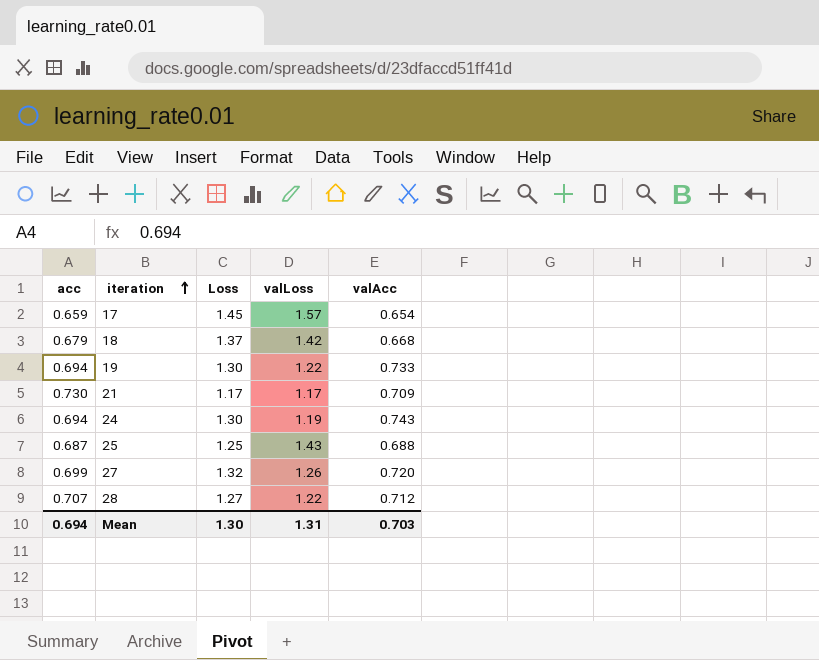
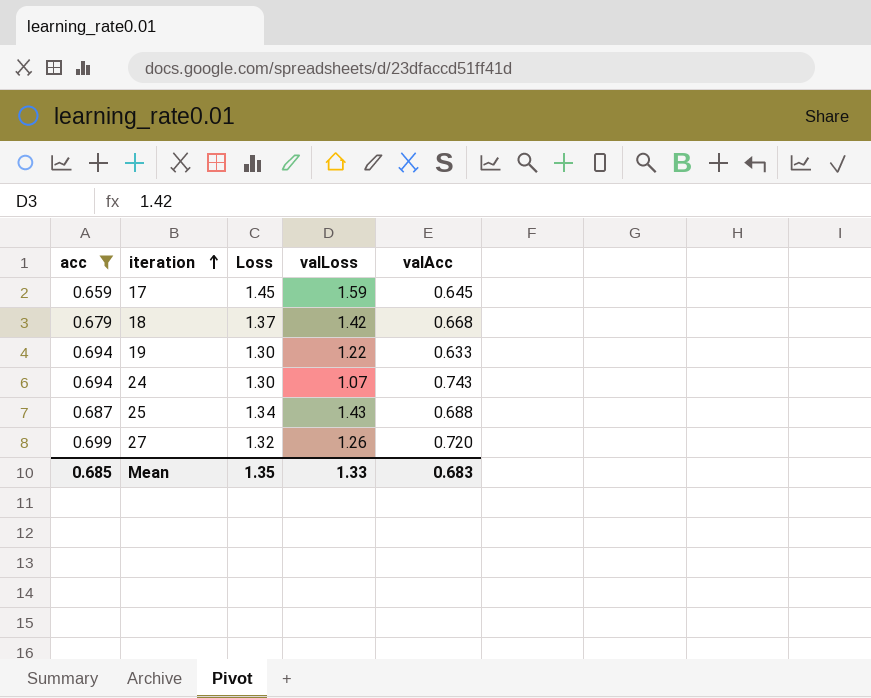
filter: none -> acc <= 0.699
17 | valLoss: 1.57 -> 1.59
17 | valAcc: 0.654 -> 0.645
19 | valAcc: 0.733 -> 0.633
24 | valLoss: 1.19 -> 1.07
25 | Loss: 1.25 -> 1.34
Mean | acc: 0.694 -> 0.685
Mean | Loss: 1.30 -> 1.35
Mean | valLoss: 1.31 -> 1.33
Mean | valAcc: 0.703 -> 0.683

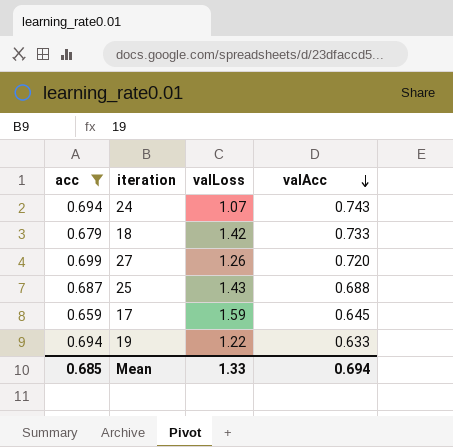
row order: iteration ascending -> valAcc descending
column Loss | position: 3 -> none
18 | valAcc: 0.668 -> 0.733
Mean | valAcc: 0.683 -> 0.694

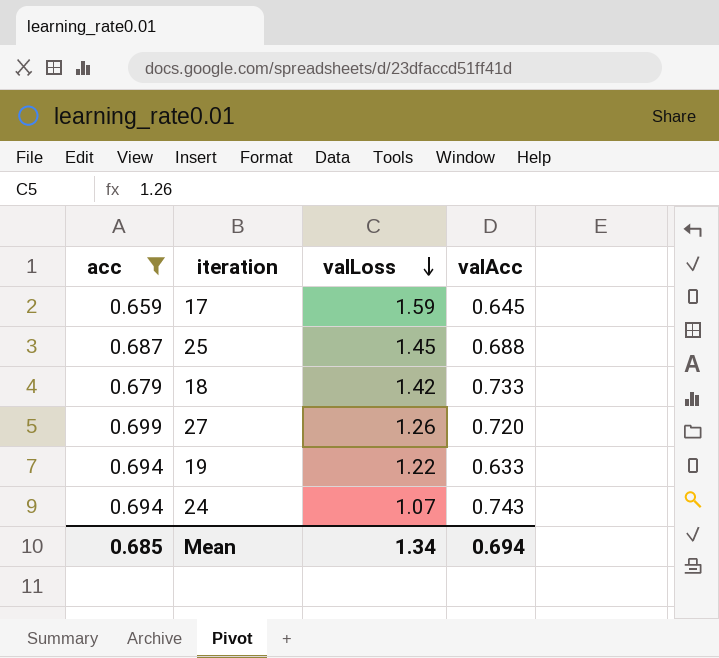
row order: valAcc descending -> valLoss descending
25 | valLoss: 1.43 -> 1.45
Mean | valLoss: 1.33 -> 1.34

